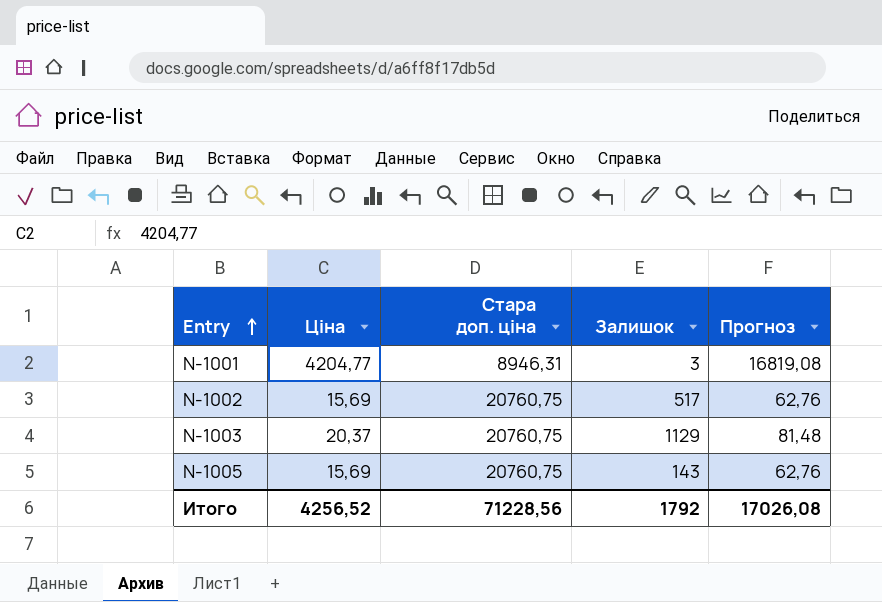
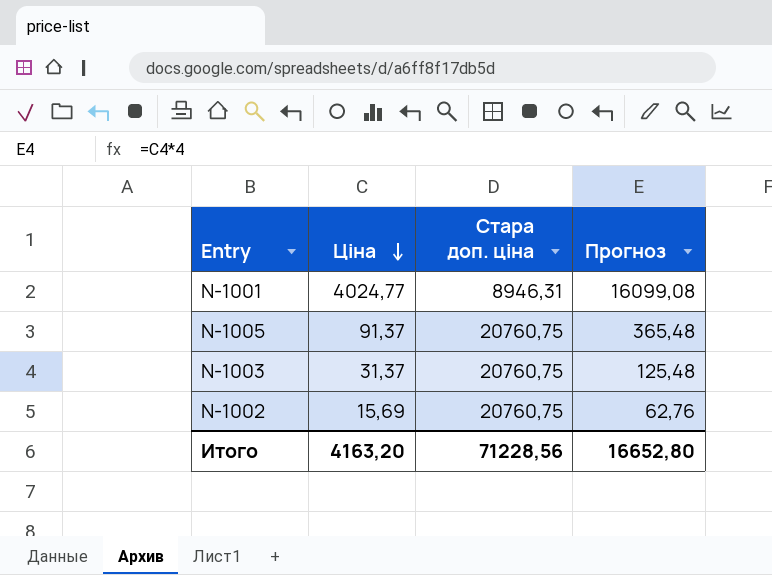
row order: Entry ascending -> Ціна descending
column Залишок | position: 4 -> none
N-1001 | Ціна: 4204,77 -> 4024,77
N-1001 | Прогноз: 16819,08 -> 16099,08
N-1005 | Ціна: 15,69 -> 91,37
N-1005 | Прогноз: 62,76 -> 365,48
N-1003 | Ціна: 20,37 -> 31,37
N-1003 | Прогноз: 81,48 -> 125,48
Итого | Ціна: 4256,52 -> 4163,20
Итого | Прогноз: 17026,08 -> 16652,80

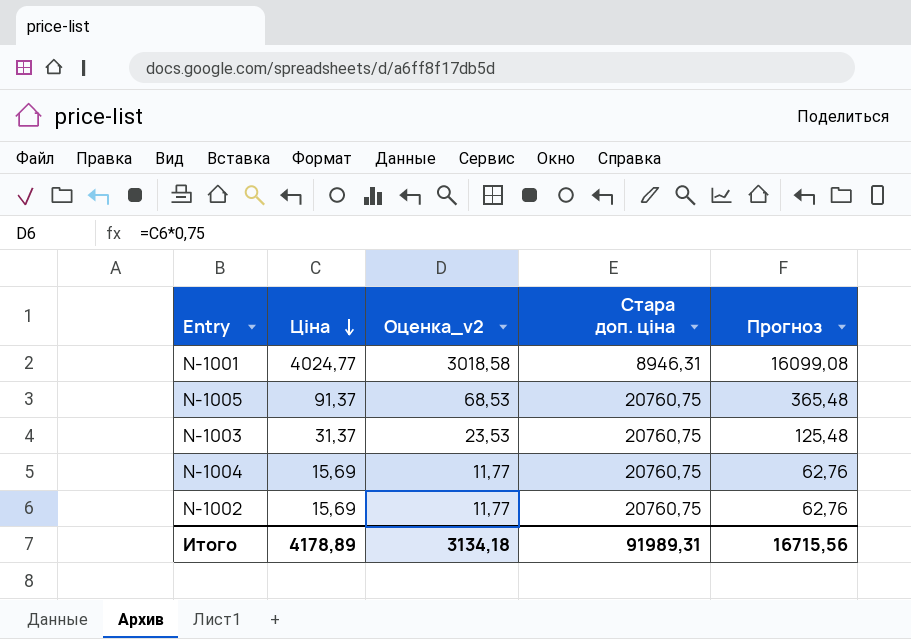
column Оценка_v2 | formula: none -> [Ціна] * 0,75
row N-1004: none -> 15,69 | 11,77 | 20760,75 | 62,76
Итого | Ціна: 4163,20 -> 4178,89
Итого | Стара доп. ціна: 71228,56 -> 91989,31
Итого | Прогноз: 16652,80 -> 16715,56

